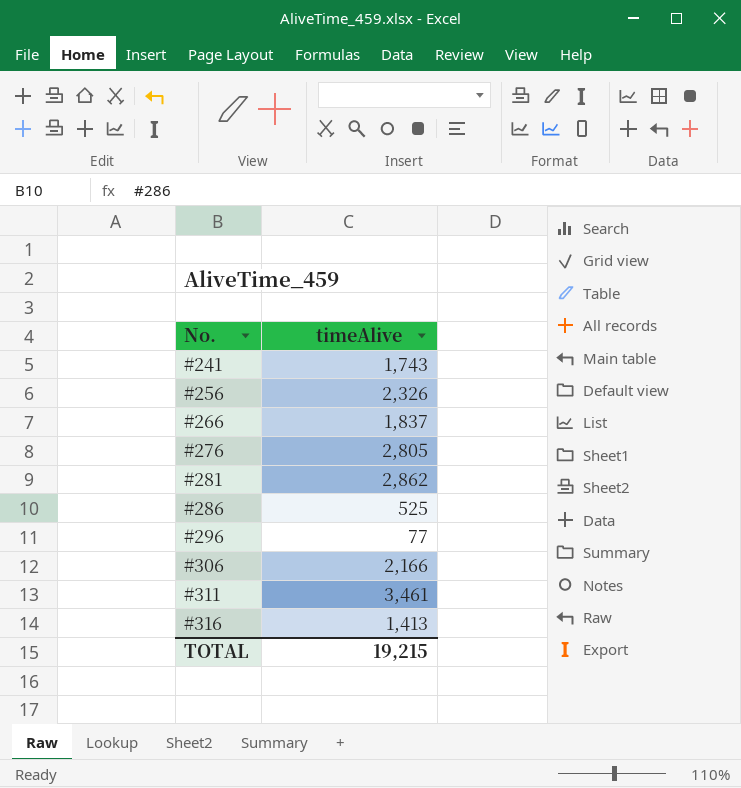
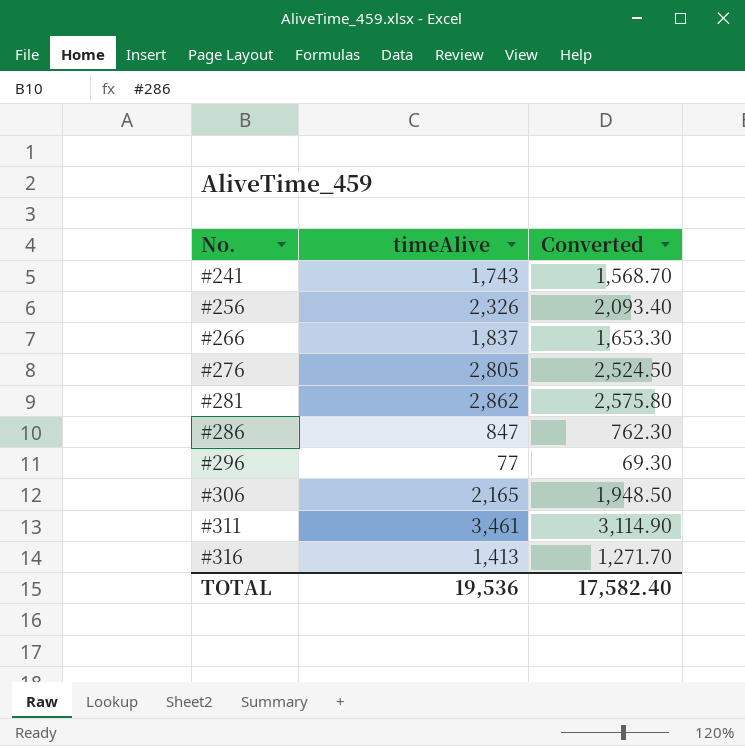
column Converted | formula: none -> [timeAlive] * 0.9
#286 | timeAlive: 525 -> 847
#306 | timeAlive: 2,166 -> 2,165
TOTAL | timeAlive: 19,215 -> 19,536

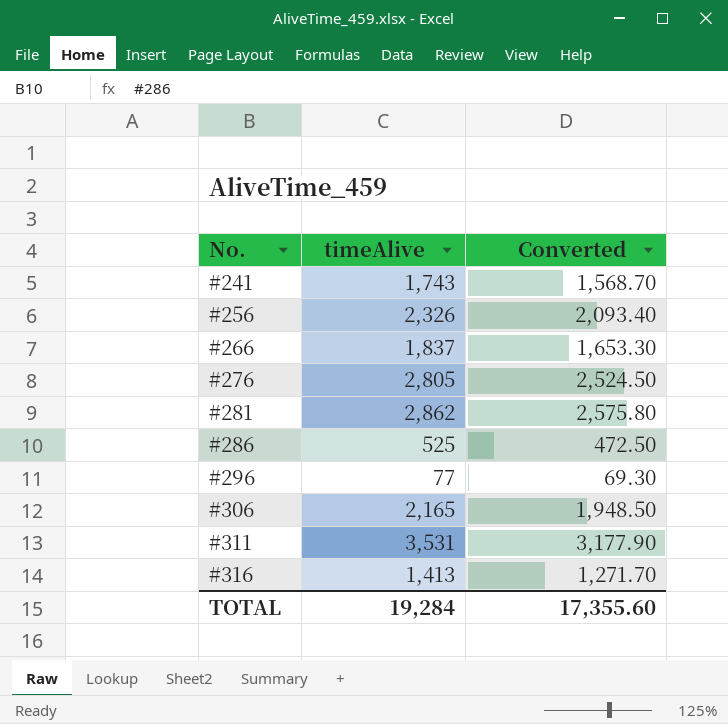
#286 | timeAlive: 847 -> 525
#286 | Converted: 762.30 -> 472.50
#311 | timeAlive: 3,461 -> 3,531
#311 | Converted: 3,114.90 -> 3,177.90
TOTAL | timeAlive: 19,536 -> 19,284
TOTAL | Converted: 17,582.40 -> 17,355.60

